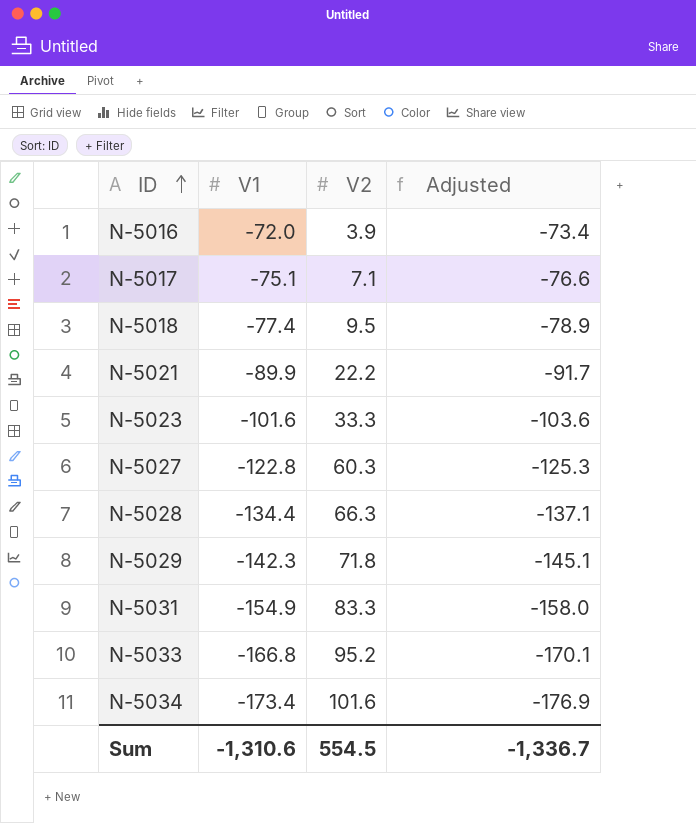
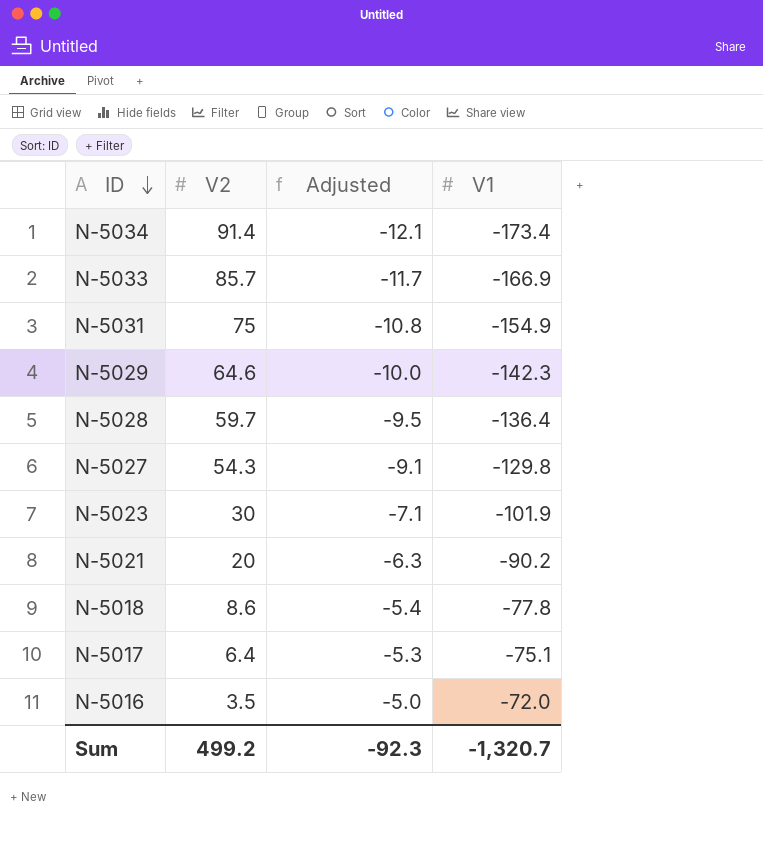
row order: ID ascending -> ID descending
column Adjusted | formula: [V1] * 1.02 -> [V1] * 0.07
column V1 | position: 2 -> 4
N-5034 | V2: 101.6 -> 91.4
N-5033 | V2: 95.2 -> 85.7
N-5033 | V1: -166.8 -> -166.9
N-5031 | V2: 83.3 -> 75
N-5029 | V2: 71.8 -> 64.6
N-5028 | V2: 66.3 -> 59.7
N-5028 | V1: -134.4 -> -136.4
N-5027 | V2: 60.3 -> 54.3
N-5027 | V1: -122.8 -> -129.8
N-5023 | V2: 33.3 -> 30
N-5023 | V1: -101.6 -> -101.9
N-5021 | V2: 22.2 -> 20
N-5021 | V1: -89.9 -> -90.2
N-5018 | V2: 9.5 -> 8.6
N-5018 | V1: -77.4 -> -77.8
N-5017 | V2: 7.1 -> 6.4
N-5016 | V2: 3.9 -> 3.5
Sum | V2: 554.5 -> 499.2
Sum | Adjusted: -1,336.7 -> -92.3
Sum | V1: -1,310.6 -> -1,320.7

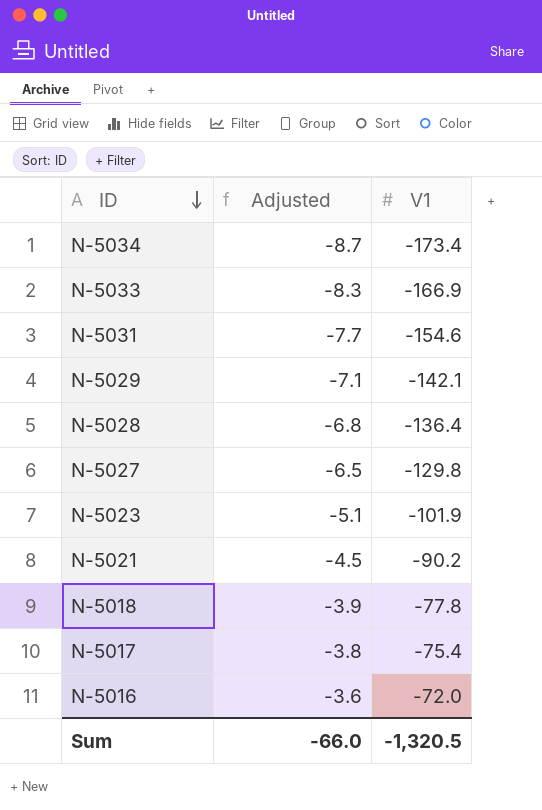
column V2 | position: 2 -> none
column Adjusted | formula: [V1] * 0.07 -> [V1] * 0.05
N-5031 | V1: -154.9 -> -154.6
N-5029 | V1: -142.3 -> -142.1
N-5017 | V1: -75.1 -> -75.4
Sum | Adjusted: -92.3 -> -66.0
Sum | V1: -1,320.7 -> -1,320.5

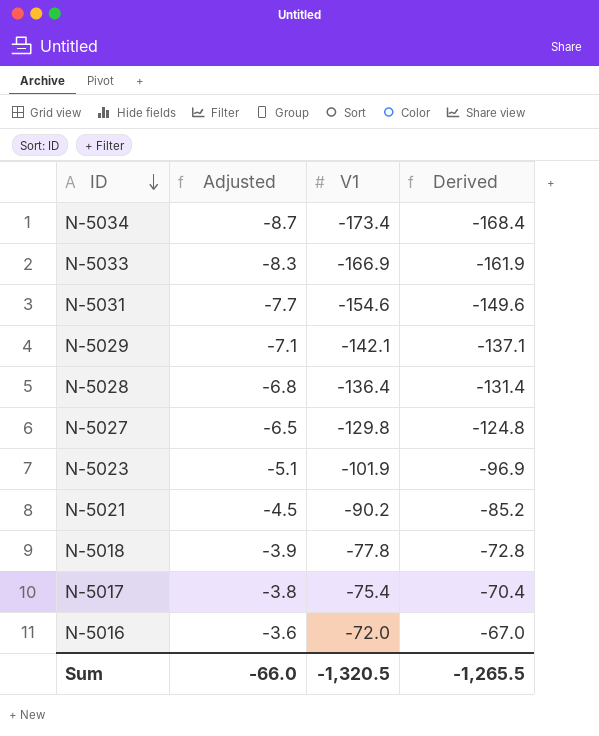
column Derived | formula: none -> [V1] + 5

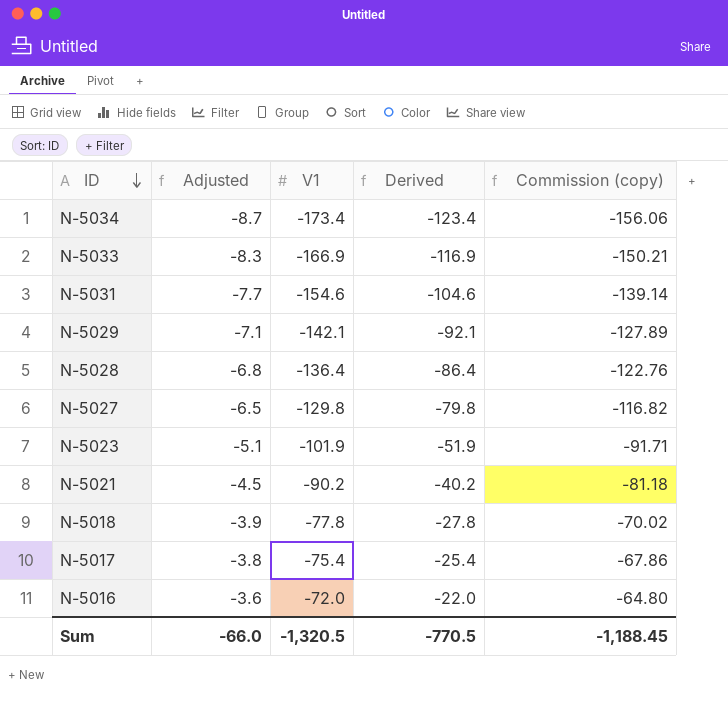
column Derived | formula: [V1] + 5 -> [V1] + 50
column Commission (copy) | formula: none -> [V1] * 0.9
Sum | Derived: -1,265.5 -> -770.5

